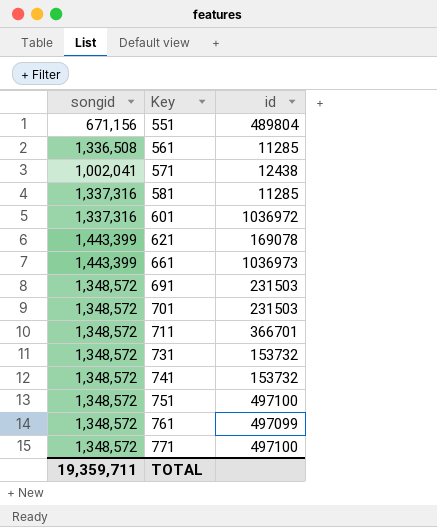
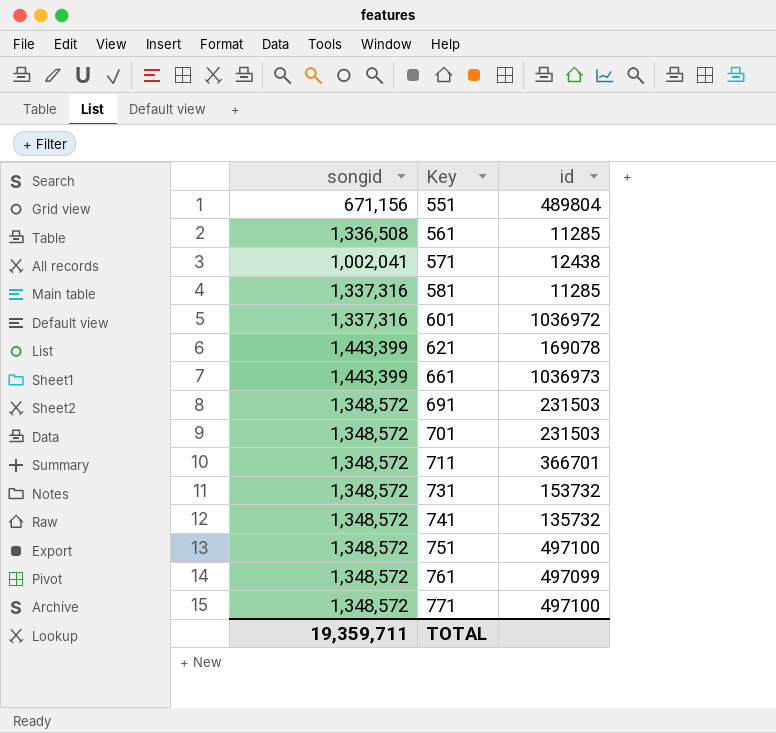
741 | id: 153732 -> 135732

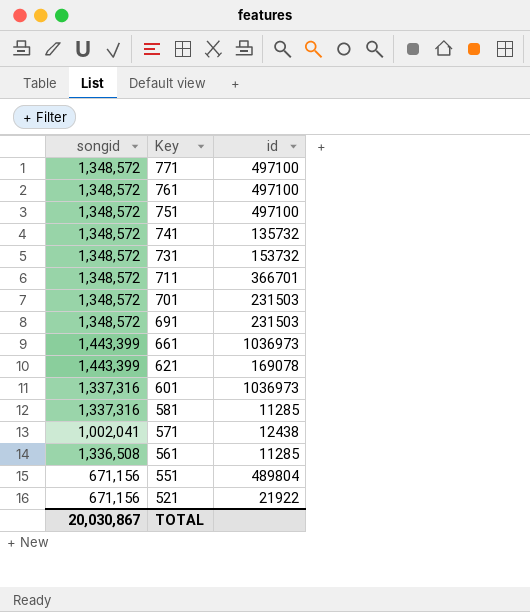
row order: Key ascending -> Key descending
761 | id: 497099 -> 497100
601 | id: 1036972 -> 1036973
row 521: none -> 671,156 | 21922
TOTAL | songid: 19,359,711 -> 20,030,867

